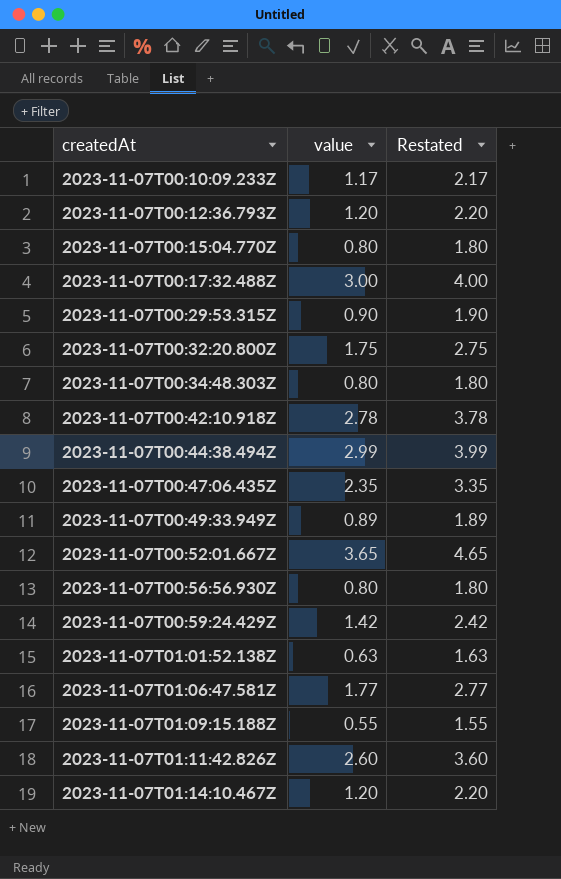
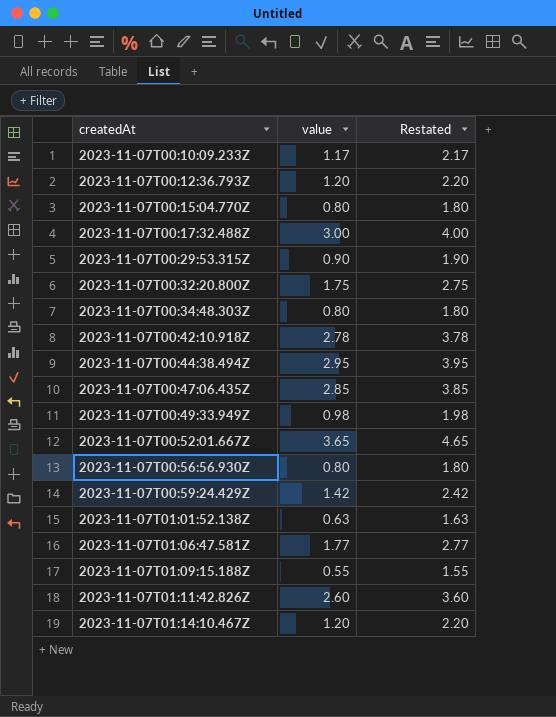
2023-11-07T00:44:38.494Z | value: 2.99 -> 2.95
2023-11-07T00:44:38.494Z | Restated: 3.99 -> 3.95
2023-11-07T00:47:06.435Z | value: 2.35 -> 2.85
2023-11-07T00:47:06.435Z | Restated: 3.35 -> 3.85
2023-11-07T00:49:33.949Z | value: 0.89 -> 0.98
2023-11-07T00:49:33.949Z | Restated: 1.89 -> 1.98

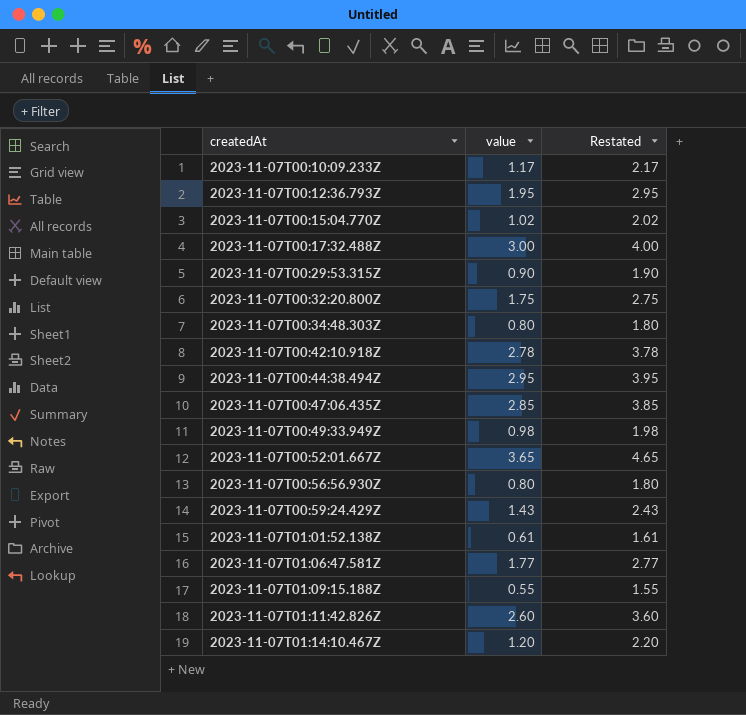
2023-11-07T00:12:36.793Z | value: 1.20 -> 1.95
2023-11-07T00:12:36.793Z | Restated: 2.20 -> 2.95
2023-11-07T00:15:04.770Z | value: 0.80 -> 1.02
2023-11-07T00:15:04.770Z | Restated: 1.80 -> 2.02
2023-11-07T00:59:24.429Z | value: 1.42 -> 1.43
2023-11-07T00:59:24.429Z | Restated: 2.42 -> 2.43
2023-11-07T01:01:52.138Z | value: 0.63 -> 0.61
2023-11-07T01:01:52.138Z | Restated: 1.63 -> 1.61

